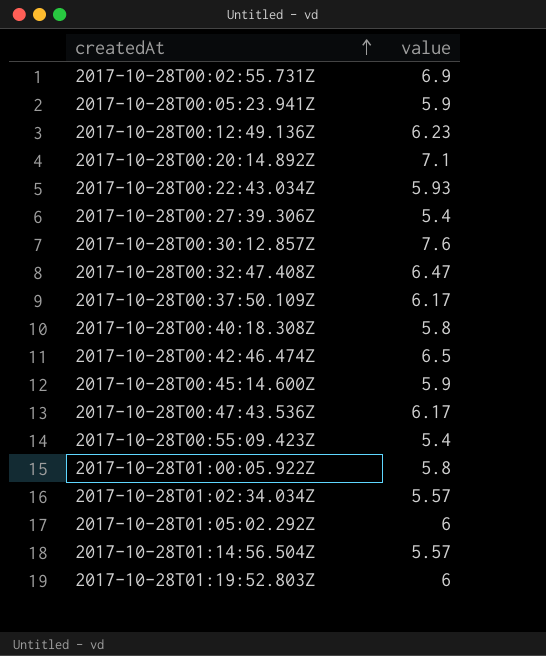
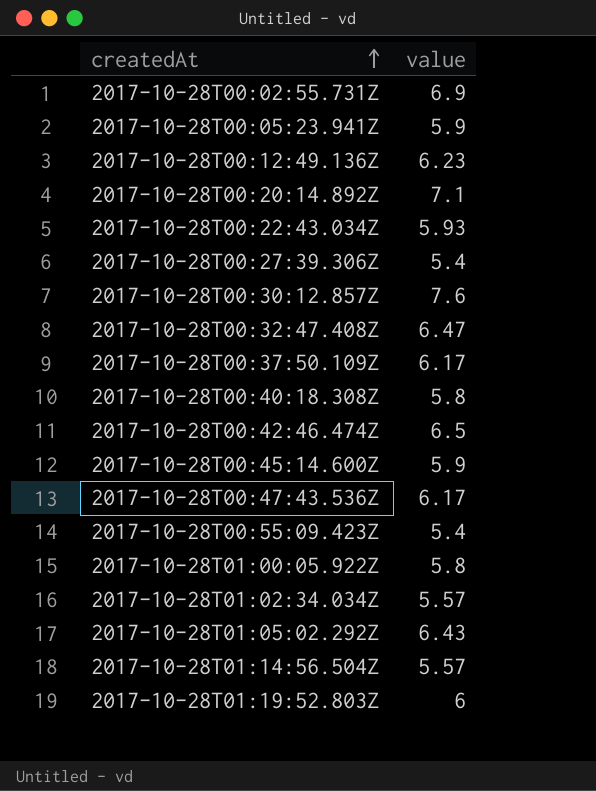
2017-10-28T01:05:02.292Z | value: 6 -> 6.43

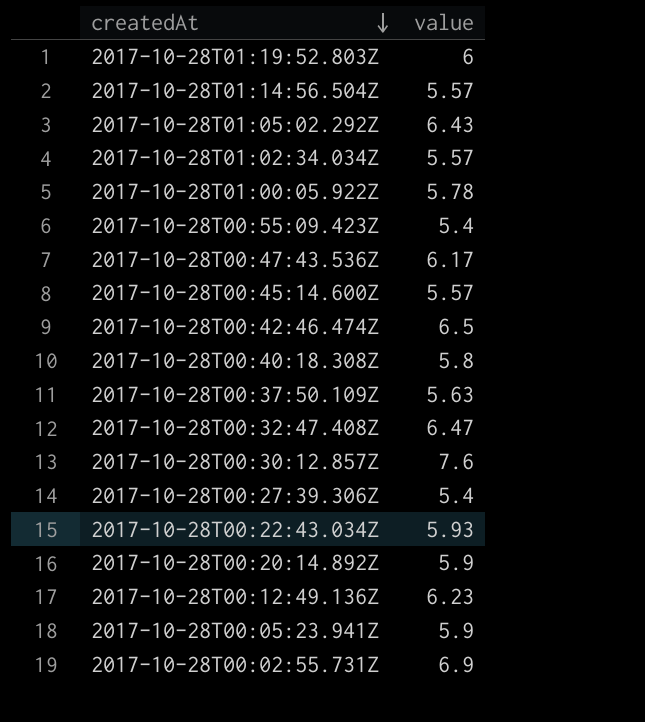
row order: createdAt ascending -> createdAt descending
2017-10-28T01:00:05.922Z | value: 5.8 -> 5.78
2017-10-28T00:45:14.600Z | value: 5.9 -> 5.57
2017-10-28T00:37:50.109Z | value: 6.17 -> 5.63
2017-10-28T00:20:14.892Z | value: 7.1 -> 5.9

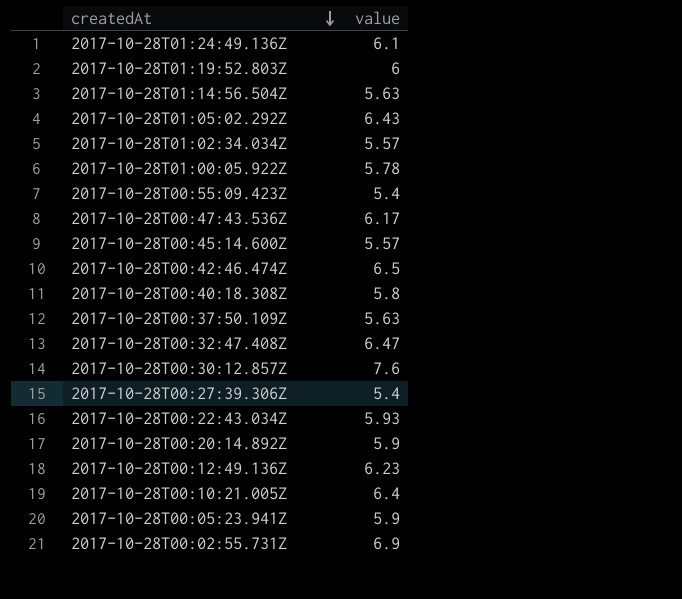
row 2017-10-28T01:24:49.136Z: none -> 6.1
2017-10-28T01:14:56.504Z | value: 5.57 -> 5.63
row 2017-10-28T00:10:21.005Z: none -> 6.4

